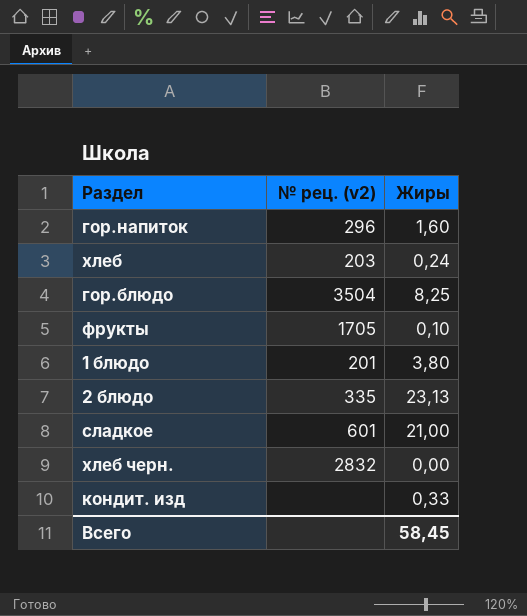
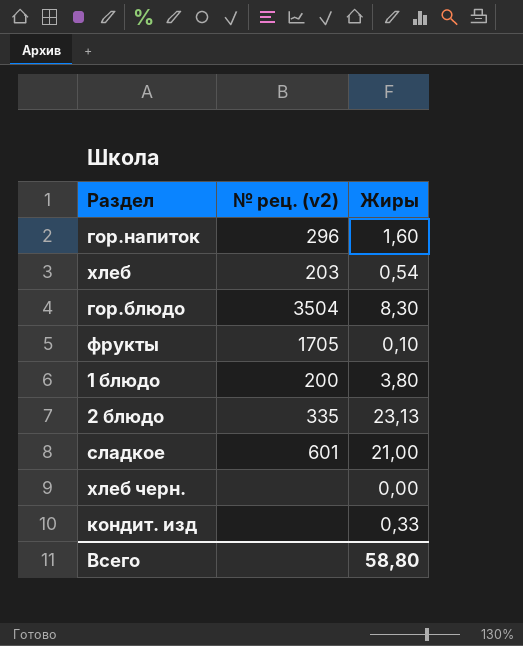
хлеб | Жиры: 0,24 -> 0,54
гор.блюдо | Жиры: 8,25 -> 8,30
1 блюдо | № рец. (v2): 201 -> 200
хлеб черн. | № рец. (v2): 2832 -> none
Всего | Жиры: 58,45 -> 58,80

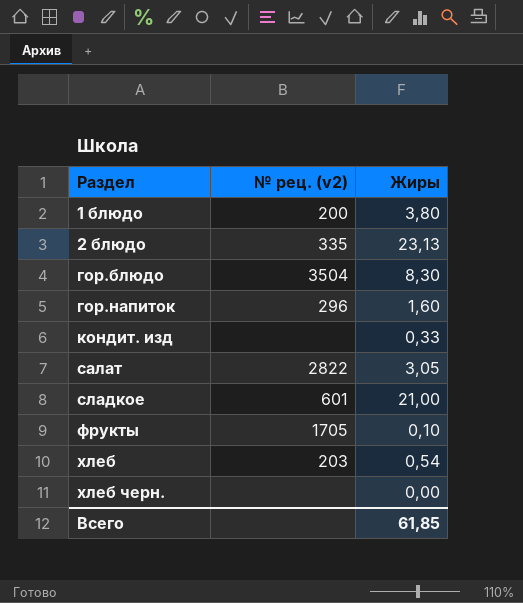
row order: none -> Раздел ascending
row салат: none -> 2822 | 3,05
Всего | Жиры: 58,80 -> 61,85

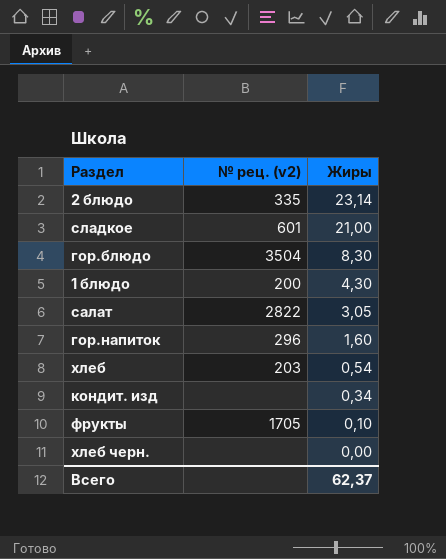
row order: Раздел ascending -> Жиры descending
2 блюдо | Жиры: 23,13 -> 23,14
1 блюдо | Жиры: 3,80 -> 4,30
кондит. изд | Жиры: 0,33 -> 0,34
Всего | Жиры: 61,85 -> 62,37

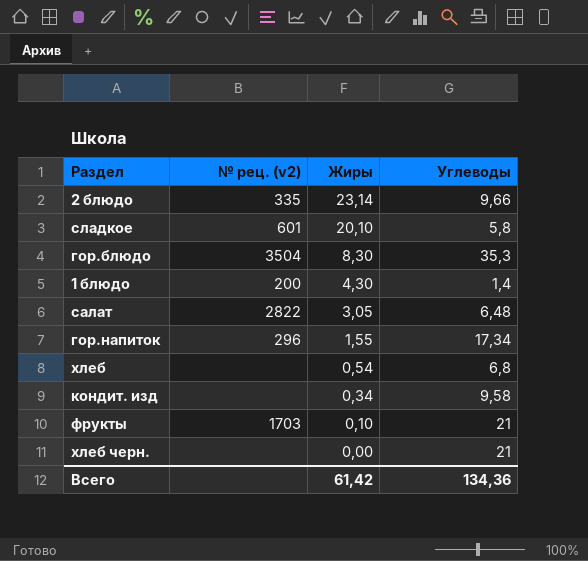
column Углеводы | position: none -> 4
сладкое | Жиры: 21,00 -> 20,10
гор.напиток | Жиры: 1,60 -> 1,55
хлеб | № рец. (v2): 203 -> none
фрукты | № рец. (v2): 1705 -> 1703
Всего | Жиры: 62,37 -> 61,42

